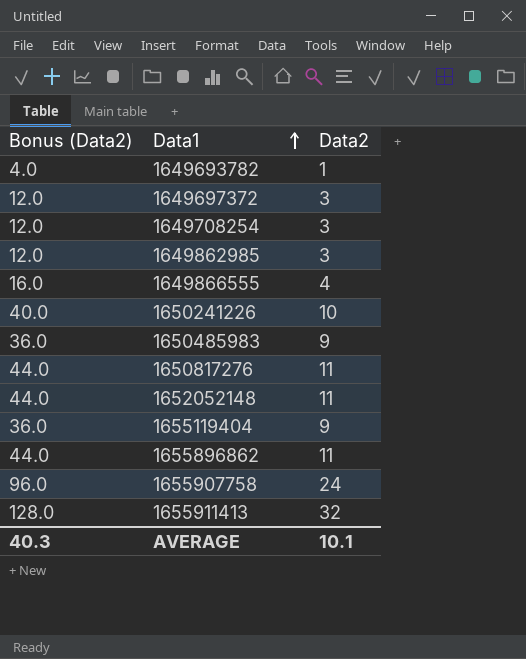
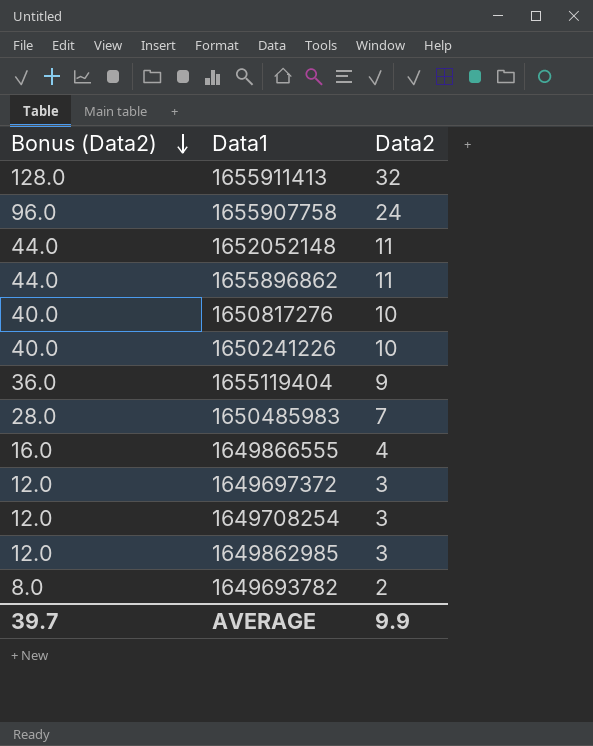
row order: Data1 ascending -> Bonus (Data2) descending
1650817276 | Bonus (Data2): 44.0 -> 40.0
1650817276 | Data2: 11 -> 10
1650485983 | Bonus (Data2): 36.0 -> 28.0
1650485983 | Data2: 9 -> 7
1649693782 | Bonus (Data2): 4.0 -> 8.0
1649693782 | Data2: 1 -> 2
AVERAGE | Bonus (Data2): 40.3 -> 39.7
AVERAGE | Data2: 10.1 -> 9.9

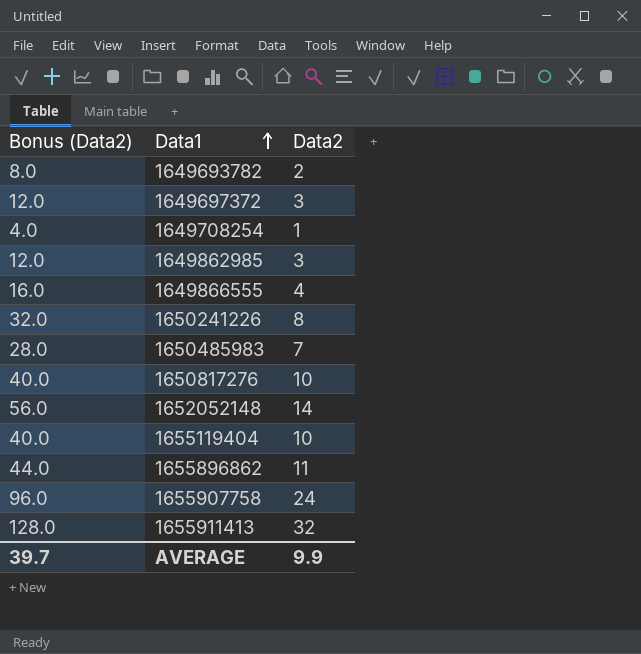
row order: Bonus (Data2) descending -> Data1 ascending
1649708254 | Bonus (Data2): 12.0 -> 4.0
1649708254 | Data2: 3 -> 1
1650241226 | Bonus (Data2): 40.0 -> 32.0
1650241226 | Data2: 10 -> 8
1652052148 | Bonus (Data2): 44.0 -> 56.0
1652052148 | Data2: 11 -> 14
1655119404 | Bonus (Data2): 36.0 -> 40.0
1655119404 | Data2: 9 -> 10

